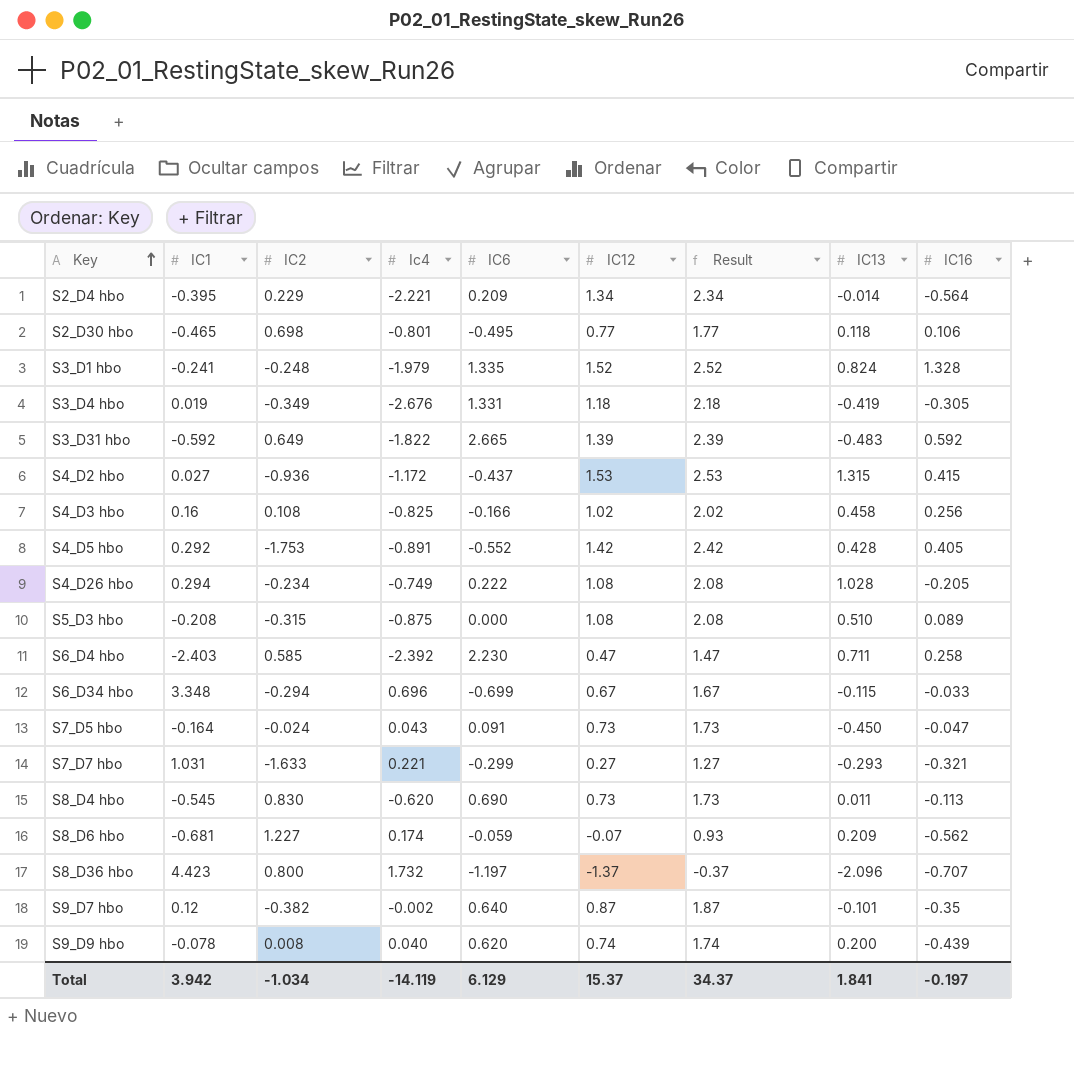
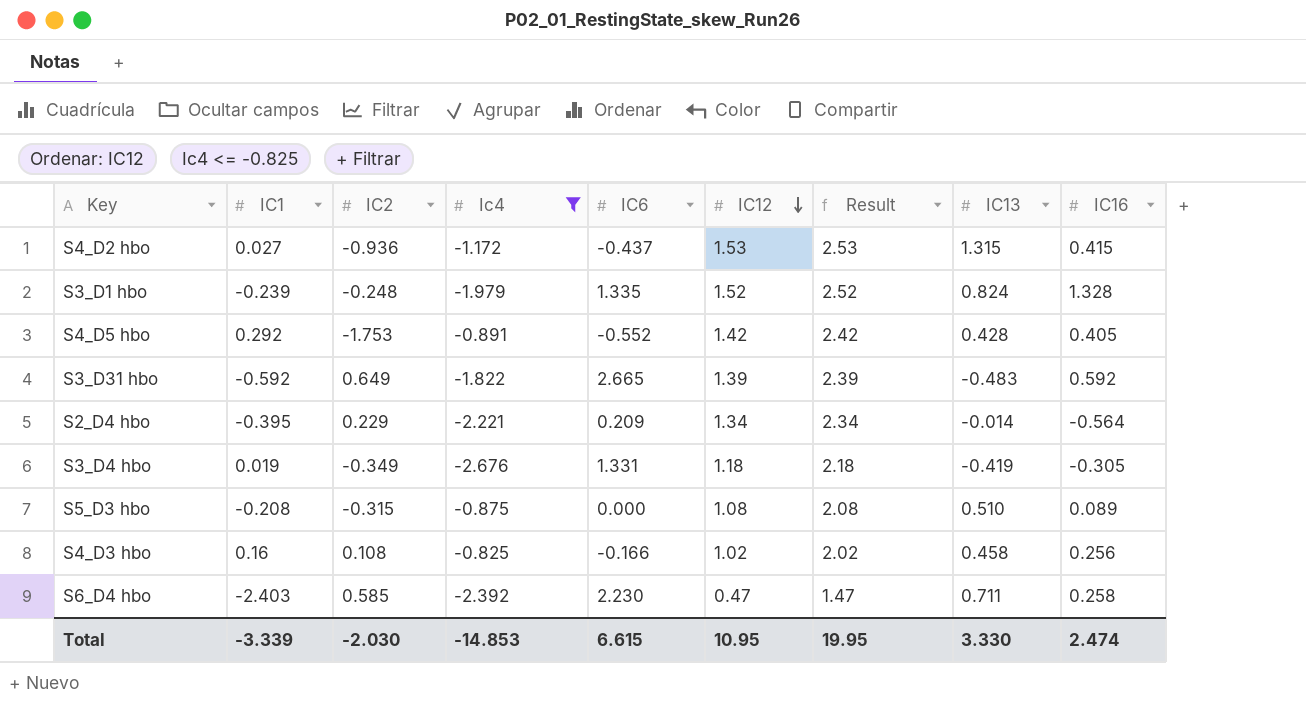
filter: none -> Ic4 <= -0.825
row order: Key ascending -> IC12 descending
S3_D1 hbo | IC1: -0.241 -> -0.239
Total | IC1: 3.942 -> -3.339
Total | IC2: -1.034 -> -2.030
Total | Ic4: -14.119 -> -14.853
Total | IC6: 6.129 -> 6.615
Total | IC12: 15.37 -> 10.95
Total | Result: 34.37 -> 19.95
Total | IC13: 1.841 -> 3.330
Total | IC16: -0.197 -> 2.474

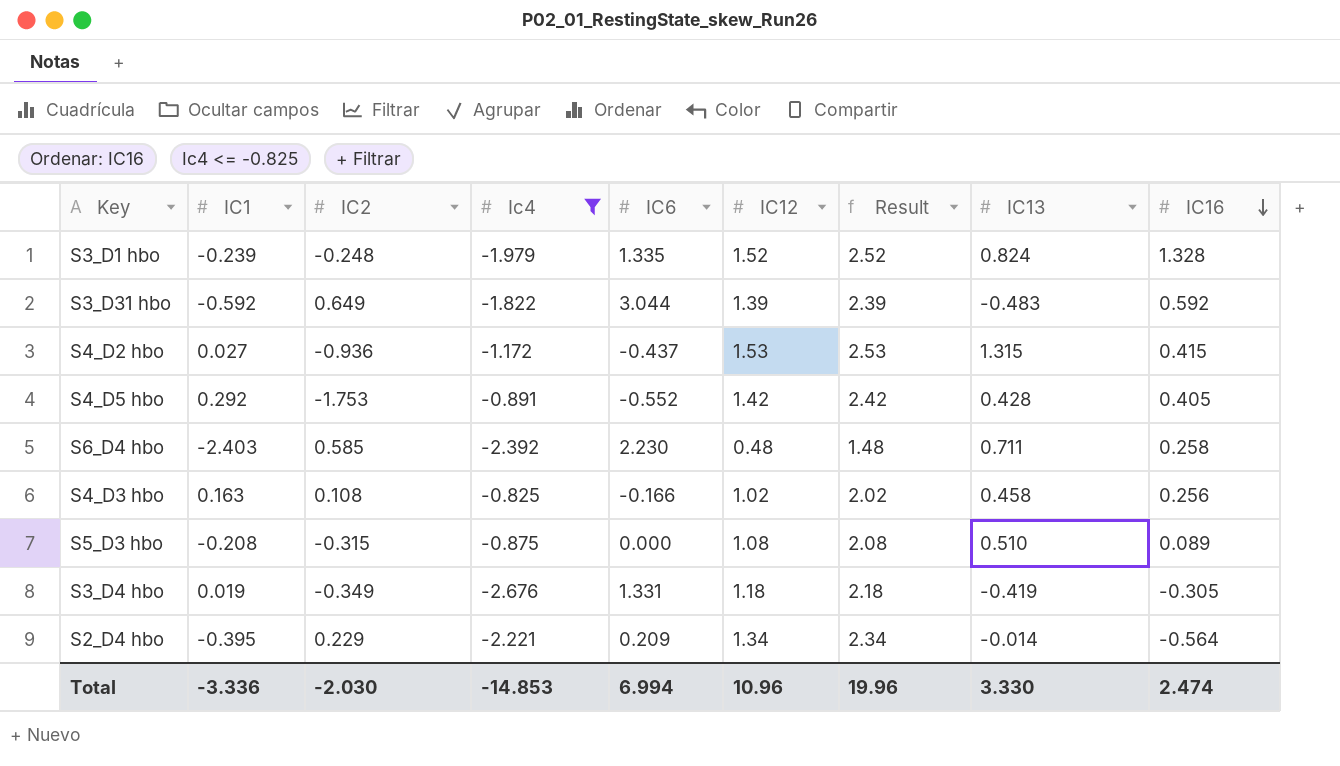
row order: IC12 descending -> IC16 descending
S3_D31 hbo | IC6: 2.665 -> 3.044
S6_D4 hbo | IC12: 0.47 -> 0.48
S6_D4 hbo | Result: 1.47 -> 1.48
S4_D3 hbo | IC1: 0.16 -> 0.163
Total | IC1: -3.339 -> -3.336
Total | IC6: 6.615 -> 6.994
Total | IC12: 10.95 -> 10.96
Total | Result: 19.95 -> 19.96

